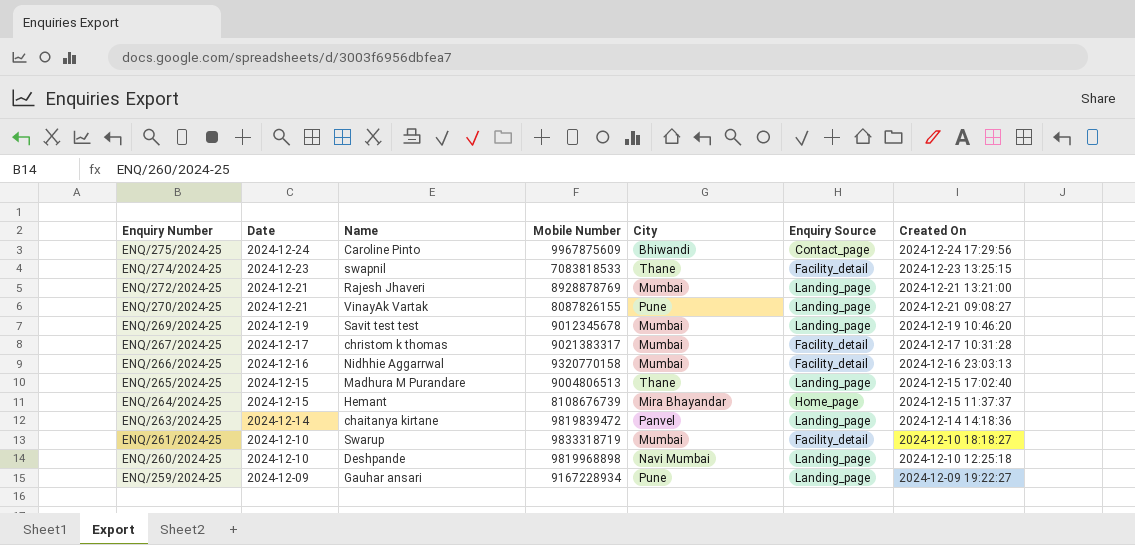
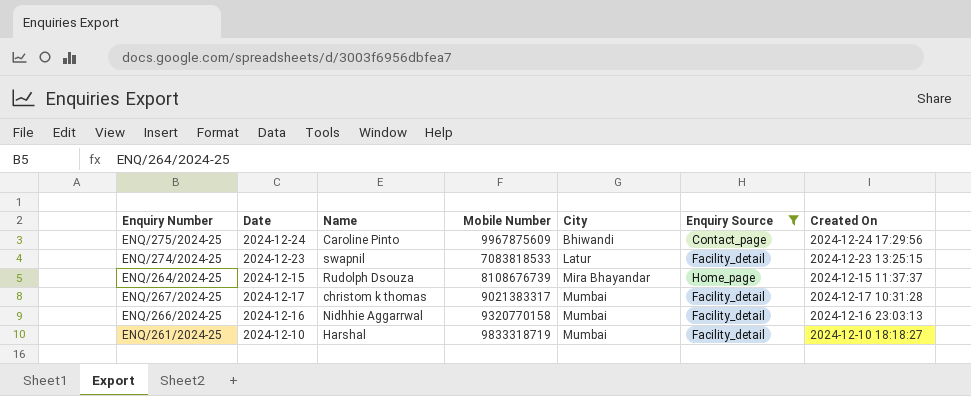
filter: none -> Enquiry Source != Landing_page
row order: Enquiry Number descending -> City ascending
ENQ/274/2024-25 | City: Thane -> Latur
ENQ/264/2024-25 | Name: Hemant -> Rudolph Dsouza
ENQ/261/2024-25 | Name: Swarup -> Harshal

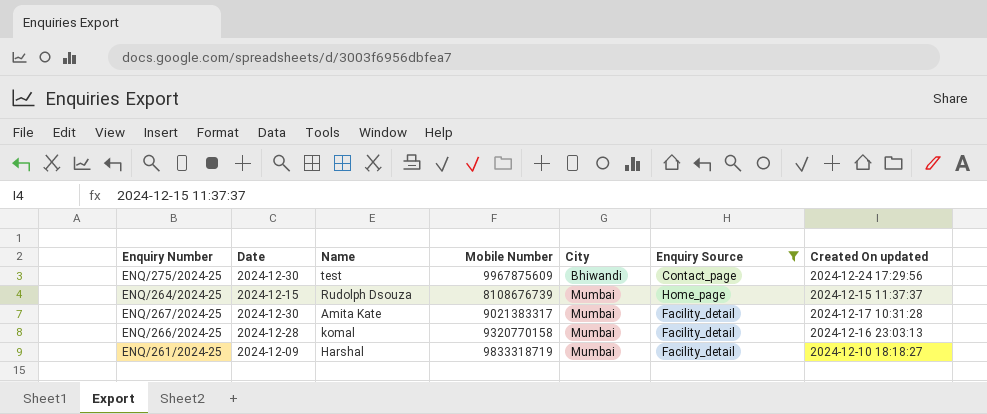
column name: Created On -> Created On updated
row ENQ/274/2024-25: 2024-12-23 | swapnil | 7083818533 | Latur | Facility_detail | 2024-12-23 13:25:15 -> none
ENQ/275/2024-25 | Date: 2024-12-24 -> 2024-12-30
ENQ/275/2024-25 | Name: Caroline Pinto -> test
ENQ/264/2024-25 | City: Mira Bhayandar -> Mumbai
ENQ/267/2024-25 | Date: 2024-12-17 -> 2024-12-30
ENQ/267/2024-25 | Name: christom k thomas -> Amita Kate
ENQ/266/2024-25 | Date: 2024-12-16 -> 2024-12-28
ENQ/266/2024-25 | Name: Nidhhie Aggarrwal -> komal
ENQ/261/2024-25 | Date: 2024-12-10 -> 2024-12-09

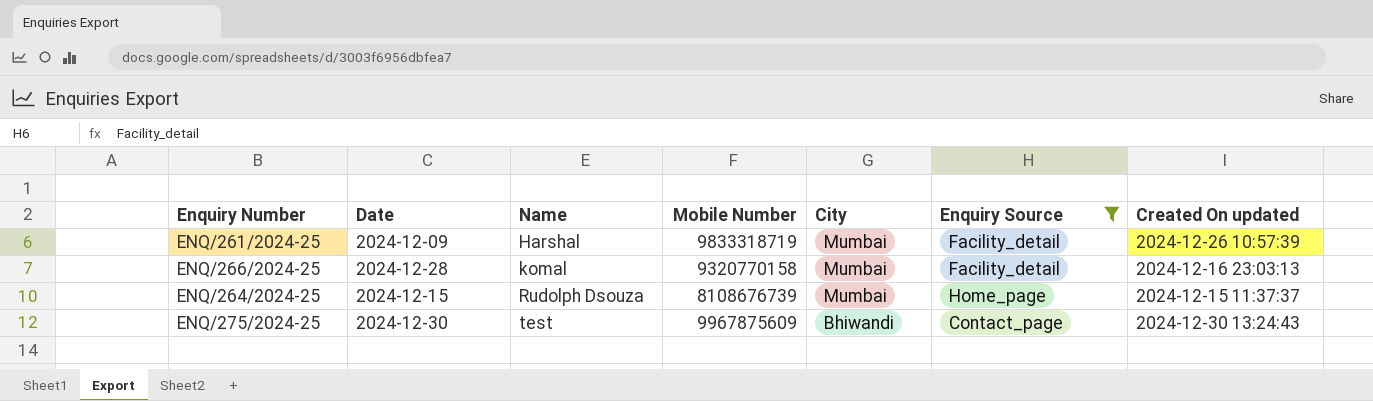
row order: City ascending -> Name ascending
row ENQ/267/2024-25: 2024-12-30 | Amita Kate | 9021383317 | Mumbai | Facility_detail | 2024-12-17 10:31:28 -> none
ENQ/261/2024-25 | Created On updated: 2024-12-10 18:18:27 -> 2024-12-26 10:57:39
ENQ/275/2024-25 | Created On updated: 2024-12-24 17:29:56 -> 2024-12-30 13:24:43

